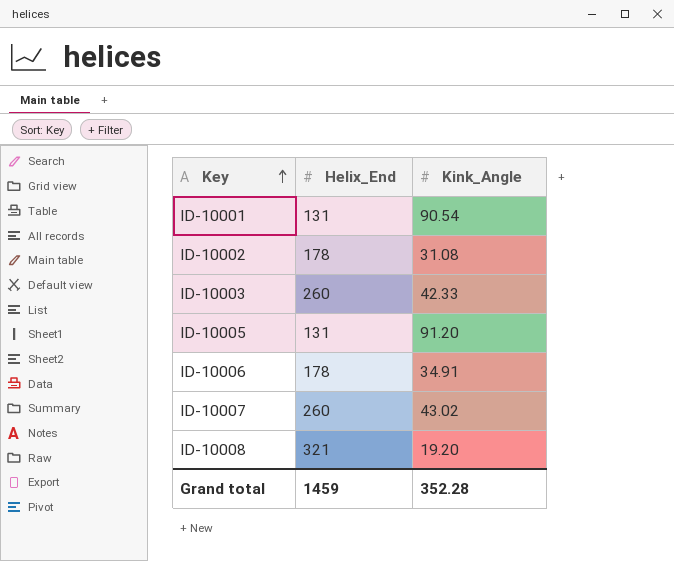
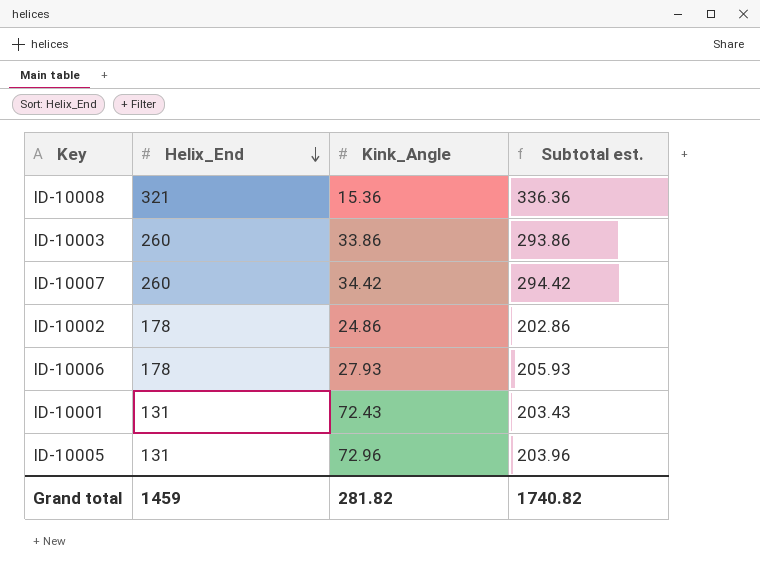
row order: Key ascending -> Helix_End descending
column Subtotal est. | formula: none -> [Helix_End] + [Kink_Angle]
ID-10008 | Kink_Angle: 19.20 -> 15.36
ID-10003 | Kink_Angle: 42.33 -> 33.86
ID-10007 | Kink_Angle: 43.02 -> 34.42
ID-10002 | Kink_Angle: 31.08 -> 24.86
ID-10006 | Kink_Angle: 34.91 -> 27.93
ID-10001 | Kink_Angle: 90.54 -> 72.43
ID-10005 | Kink_Angle: 91.20 -> 72.96
Grand total | Kink_Angle: 352.28 -> 281.82

